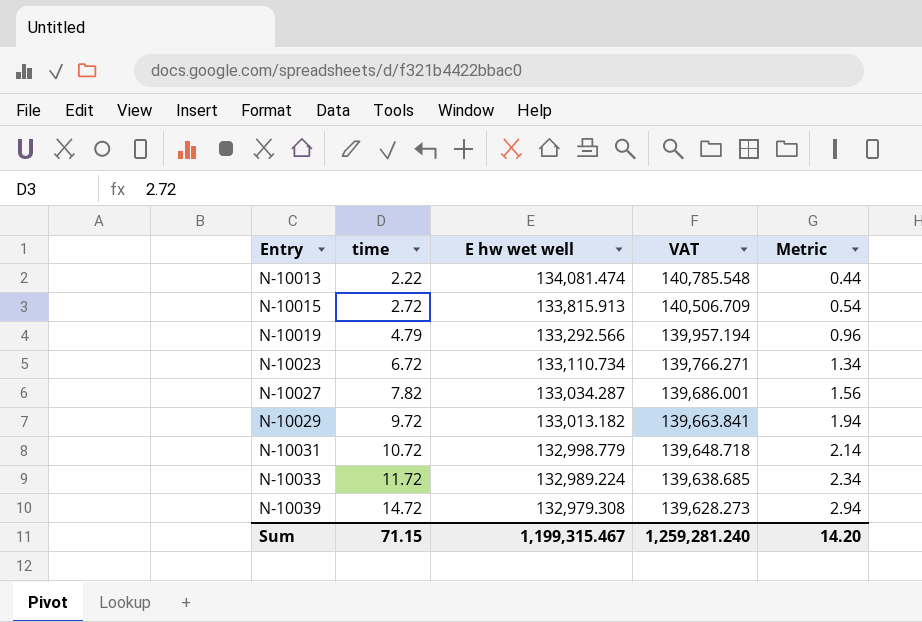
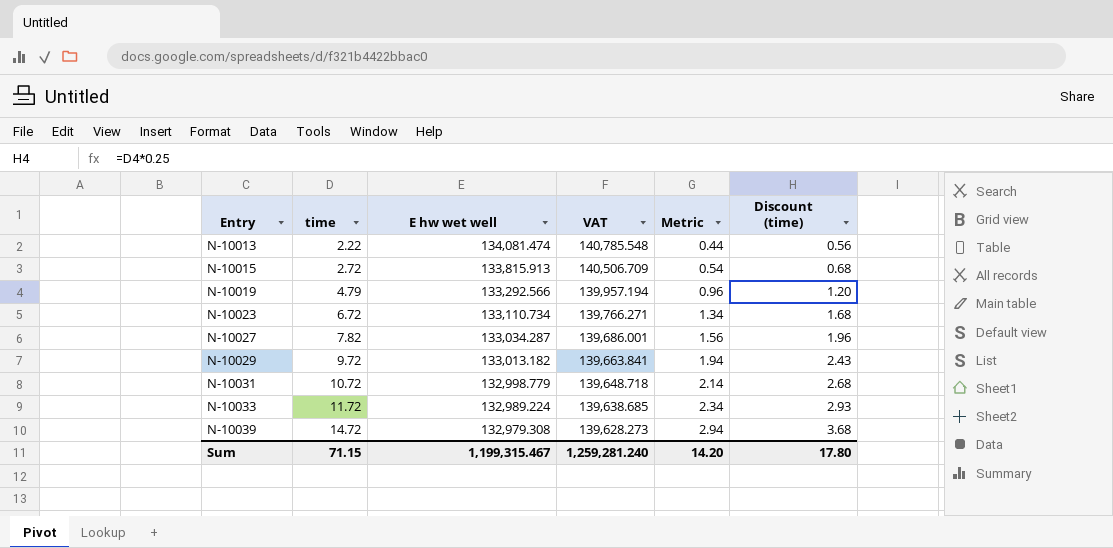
column Discount (time) | formula: none -> [time] * 0.25

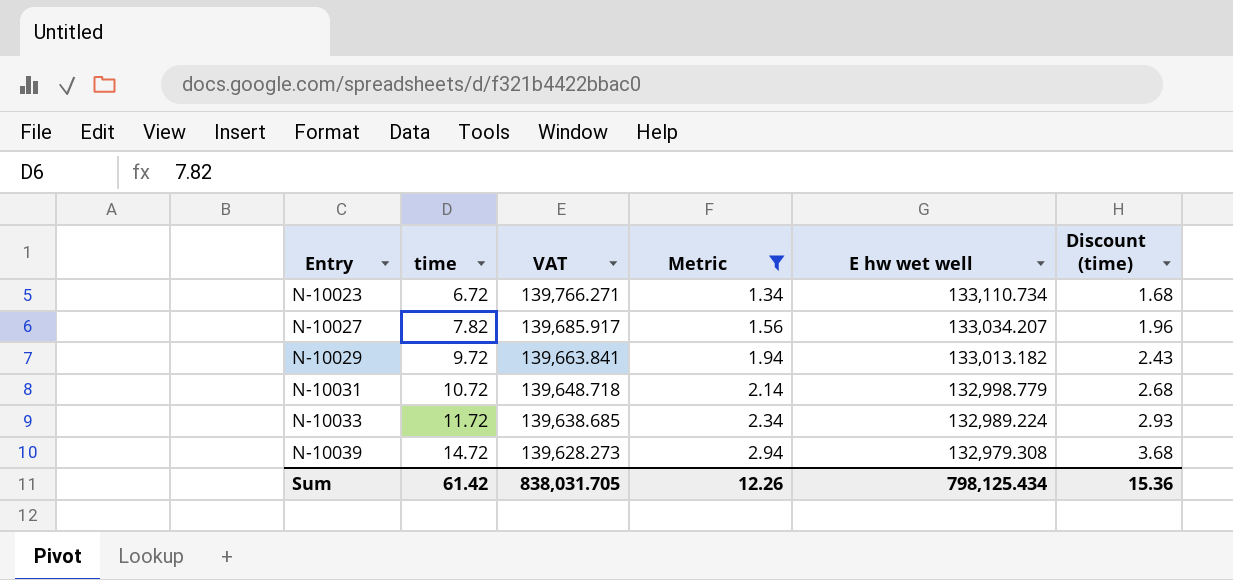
filter: none -> Metric >= 1.34
column E hw wet well | position: 3 -> 5
N-10027 | VAT: 139,686.001 -> 139,685.917
N-10027 | E hw wet well: 133,034.287 -> 133,034.207
Sum | time: 71.15 -> 61.42
Sum | VAT: 1,259,281.240 -> 838,031.705
Sum | Metric: 14.20 -> 12.26
Sum | E hw wet well: 1,199,315.467 -> 798,125.434
Sum | Discount (time): 17.80 -> 15.36

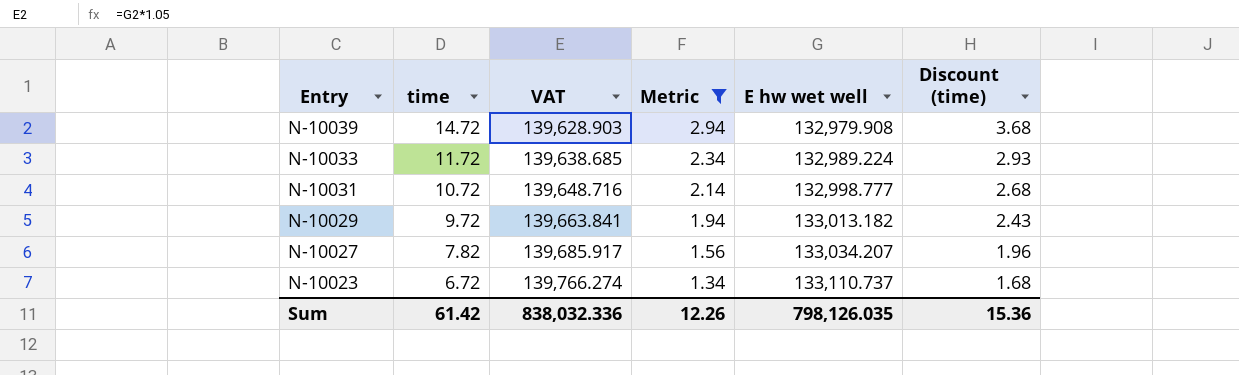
row order: Entry ascending -> Entry descending
N-10039 | VAT: 139,628.273 -> 139,628.903
N-10039 | E hw wet well: 132,979.308 -> 132,979.908
N-10031 | VAT: 139,648.718 -> 139,648.716
N-10031 | E hw wet well: 132,998.779 -> 132,998.777
N-10023 | VAT: 139,766.271 -> 139,766.274
N-10023 | E hw wet well: 133,110.734 -> 133,110.737
Sum | VAT: 838,031.705 -> 838,032.336
Sum | E hw wet well: 798,125.434 -> 798,126.035

